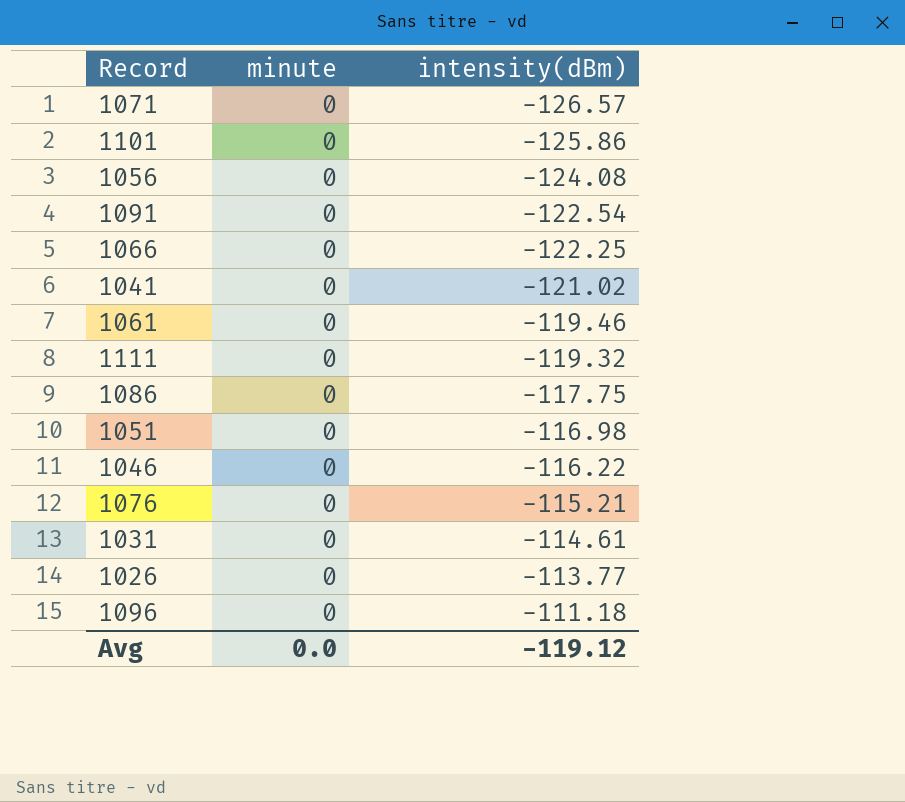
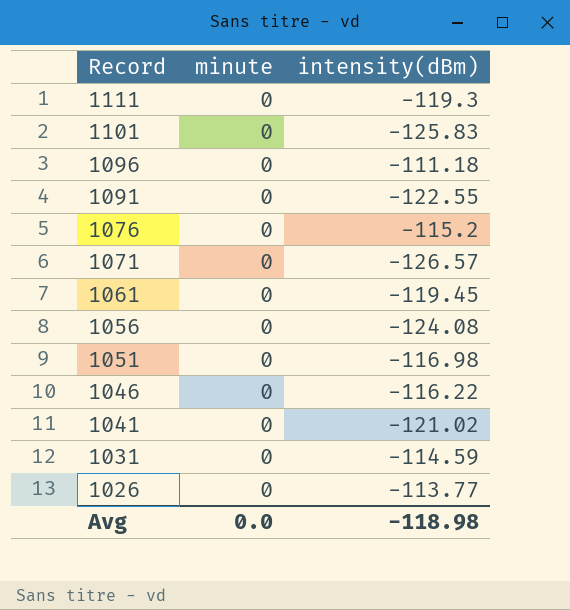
row order: intensity(dBm) ascending -> Record descending
row 1066: 0 | -122.25 -> none
row 1086: 0 | -117.75 -> none
1111 | intensity(dBm): -119.32 -> -119.3
1101 | intensity(dBm): -125.86 -> -125.83
1091 | intensity(dBm): -122.54 -> -122.55
1076 | intensity(dBm): -115.21 -> -115.2
1061 | intensity(dBm): -119.46 -> -119.45
1031 | intensity(dBm): -114.61 -> -114.59
Avg | intensity(dBm): -119.12 -> -118.98

